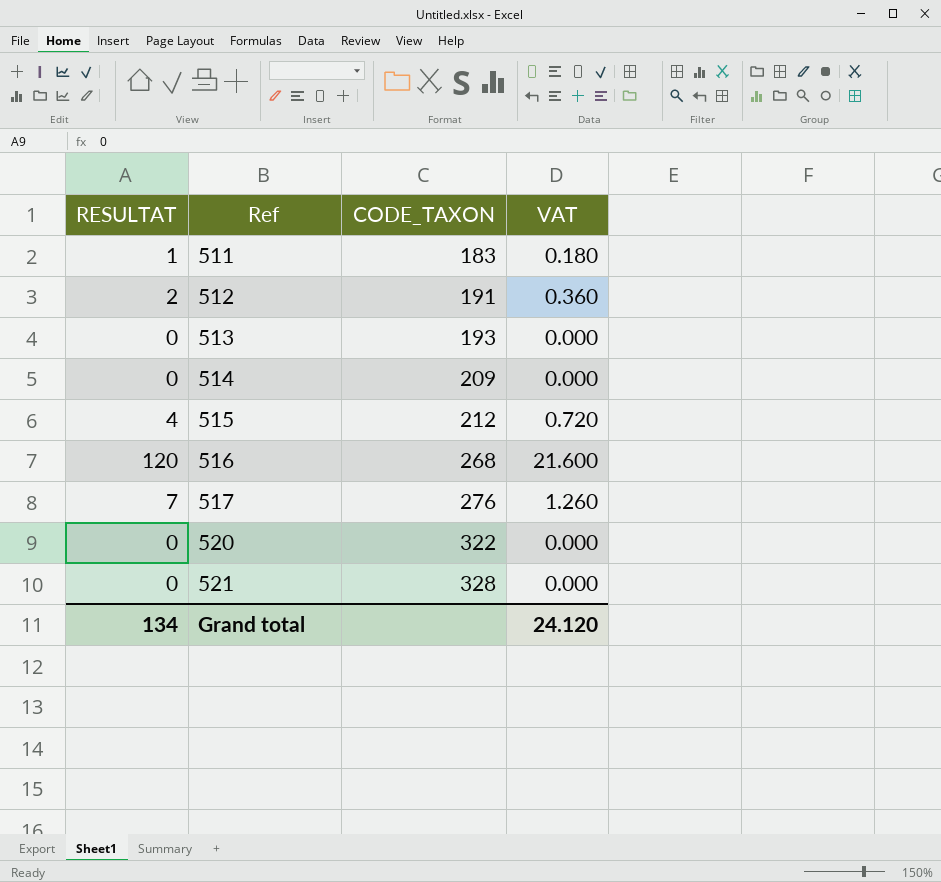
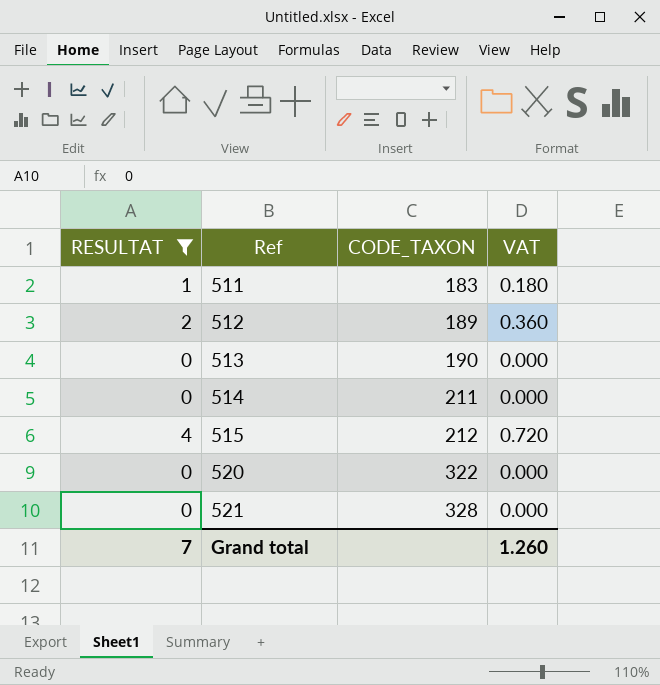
filter: none -> RESULTAT <= 4
512 | CODE_TAXON: 191 -> 189
513 | CODE_TAXON: 193 -> 190
514 | CODE_TAXON: 209 -> 211
Grand total | RESULTAT: 134 -> 7
Grand total | VAT: 24.120 -> 1.260

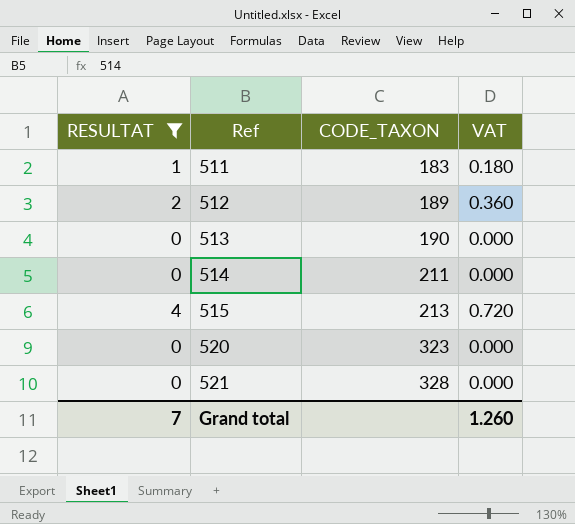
515 | CODE_TAXON: 212 -> 213
520 | CODE_TAXON: 322 -> 323

